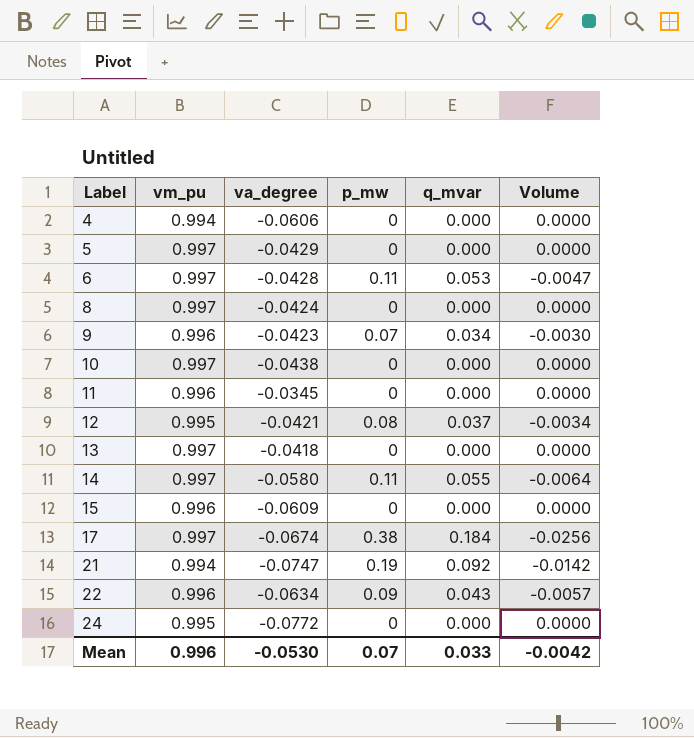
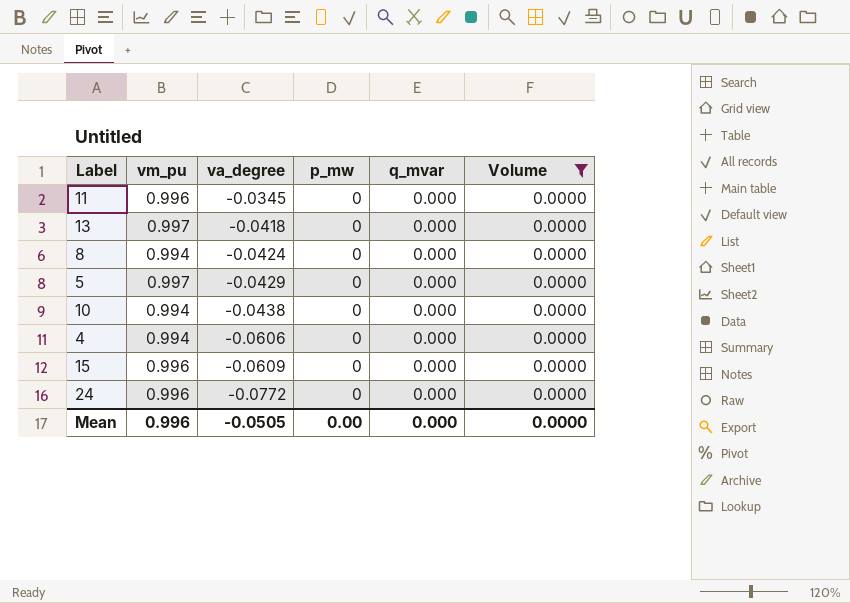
filter: none -> Volume = 0.0000
row order: Label ascending -> va_degree descending
8 | vm_pu: 0.997 -> 0.994
10 | vm_pu: 0.997 -> 0.994
24 | vm_pu: 0.995 -> 0.996
Mean | va_degree: -0.0530 -> -0.0505
Mean | p_mw: 0.07 -> 0.00
Mean | q_mvar: 0.033 -> 0.000
Mean | Volume: -0.0042 -> 0.0000

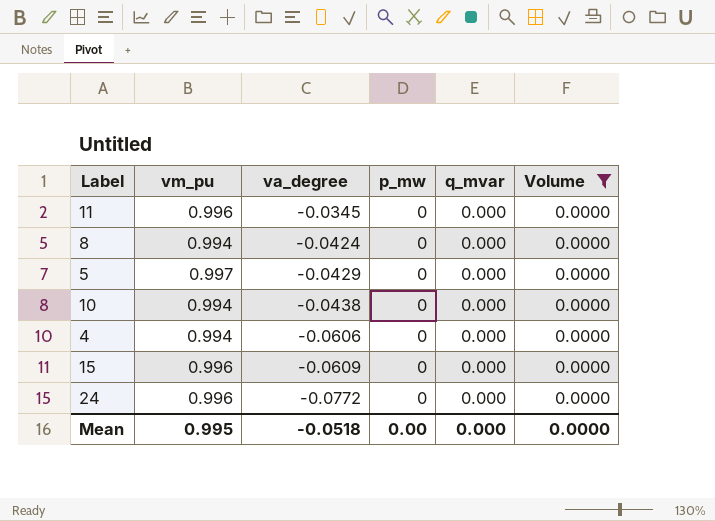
row 13: 0.997 | -0.0418 | 0 | 0.000 | 0.0000 -> none
Mean | vm_pu: 0.996 -> 0.995
Mean | va_degree: -0.0505 -> -0.0518

